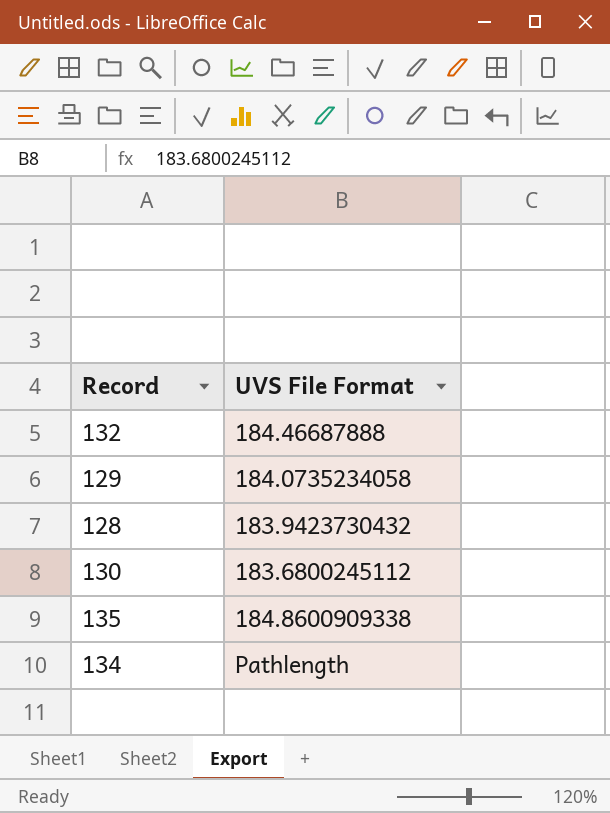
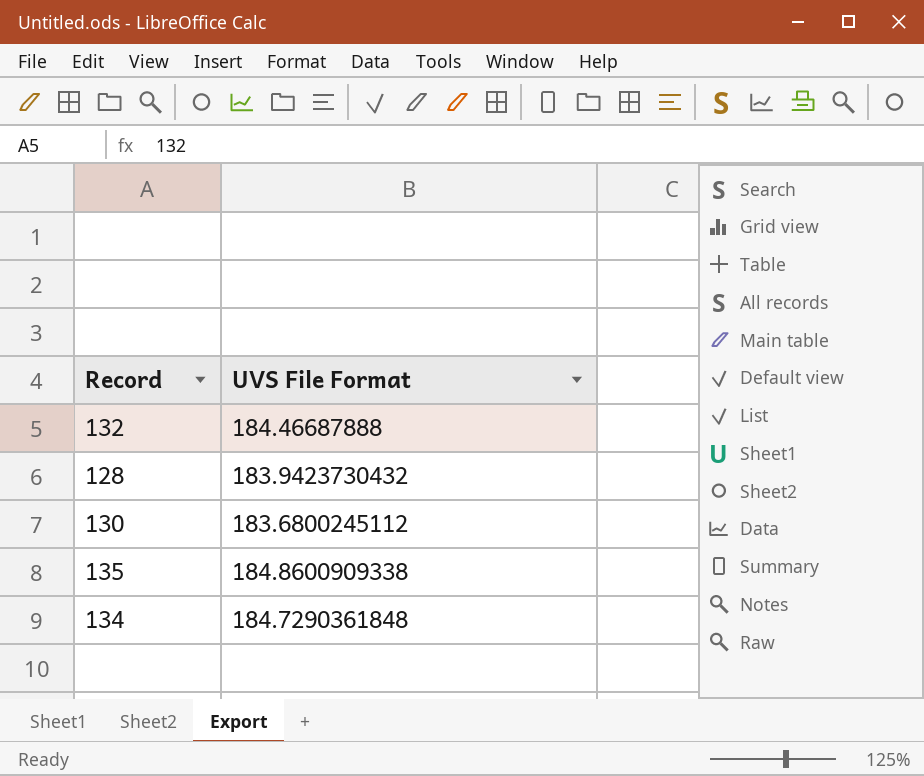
row 129: 184.0735234058 -> none
134 | UVS File Format: Pathlength -> 184.7290361848

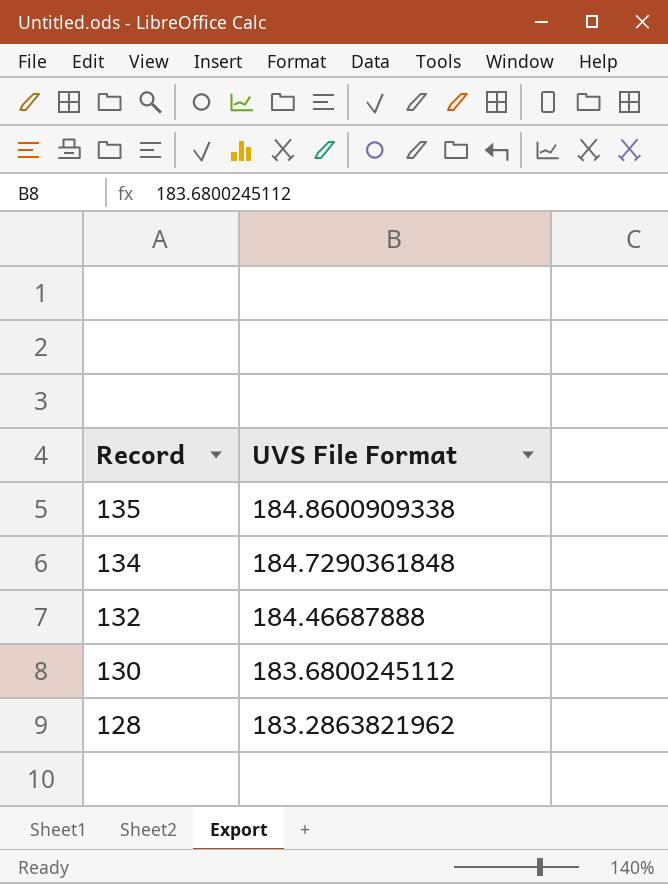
row order: none -> Record descending
128 | UVS File Format: 183.9423730432 -> 183.2863821962

